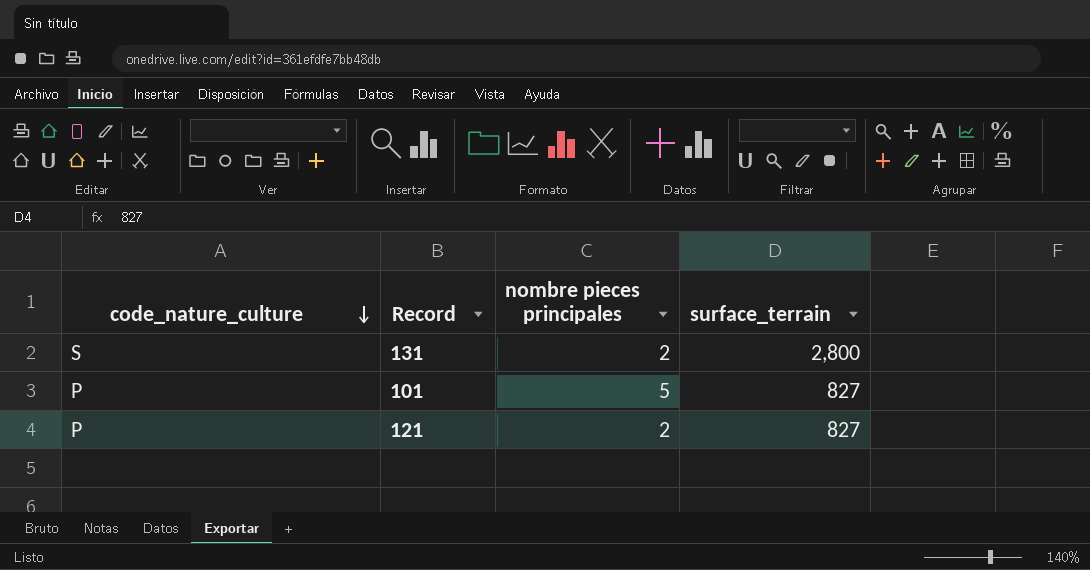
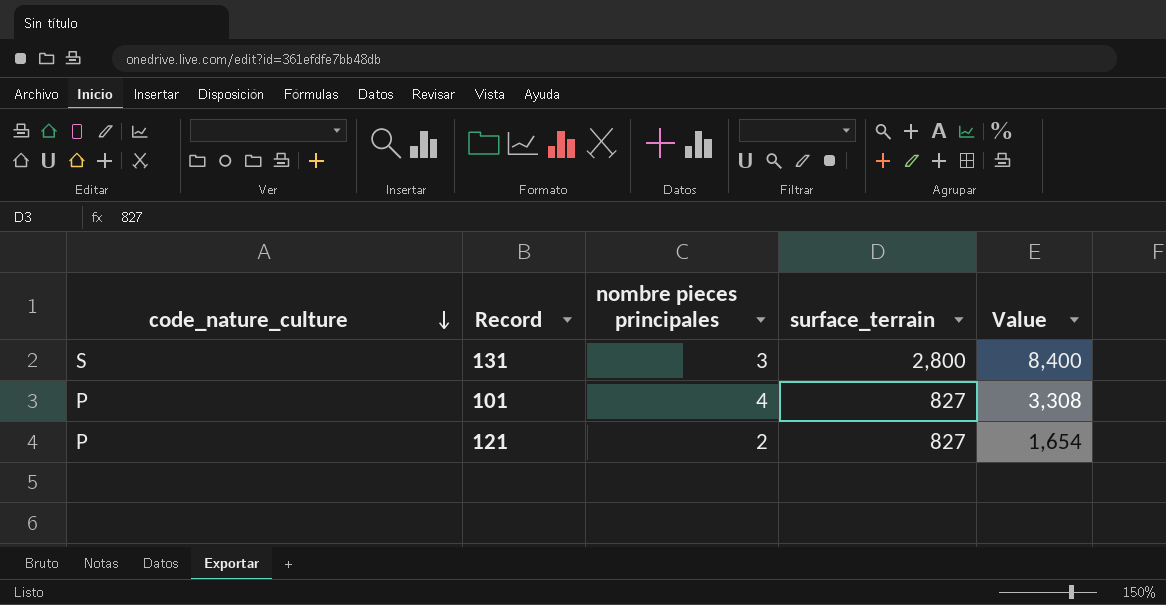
column Value | formula: none -> [nombre pieces principales] * [surface_terrain]
131 | nombre pieces principales: 2 -> 3
101 | nombre pieces principales: 5 -> 4

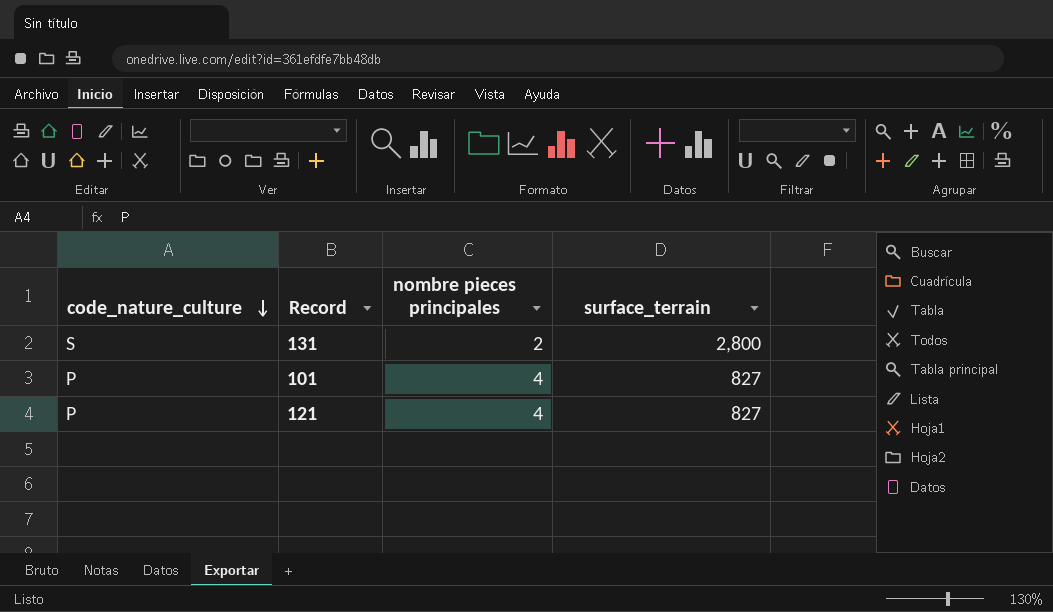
column Value | formula: [nombre pieces principales] * [surface_terrain] -> none
131 | nombre pieces principales: 3 -> 2
121 | nombre pieces principales: 2 -> 4

